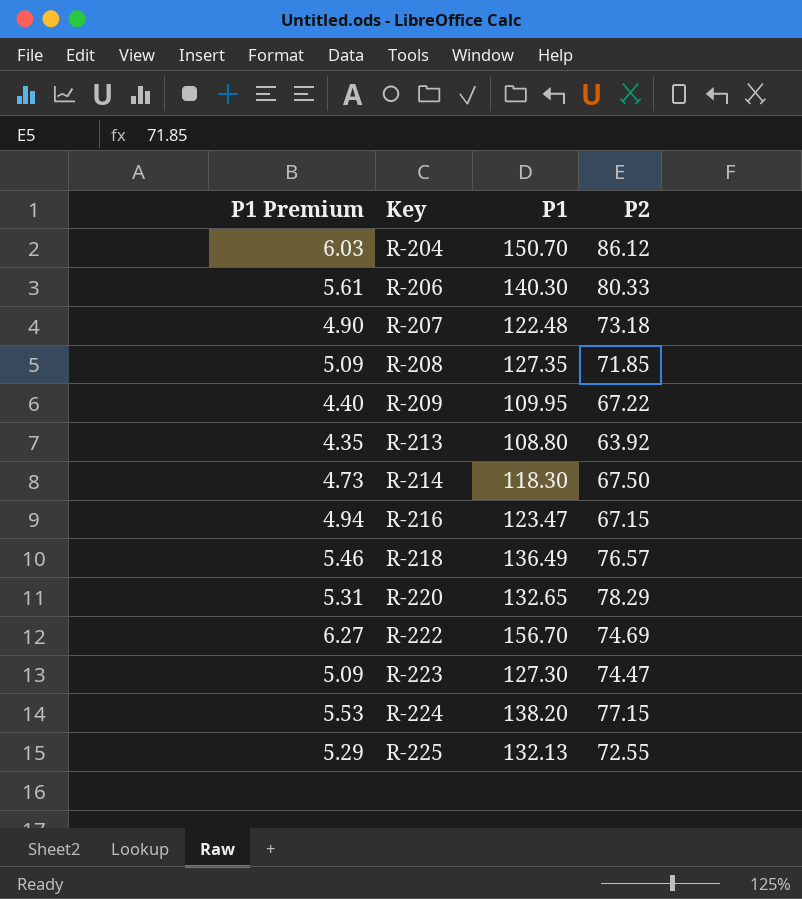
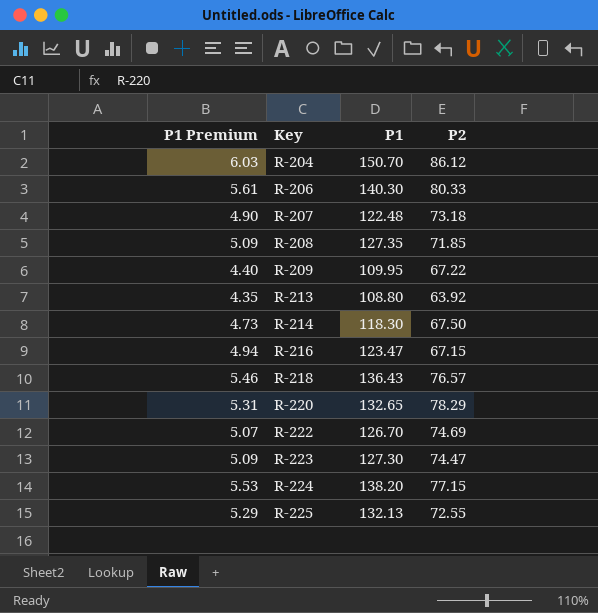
R-218 | P1: 136.49 -> 136.43
R-222 | P1 Premium: 6.27 -> 5.07
R-222 | P1: 156.70 -> 126.70

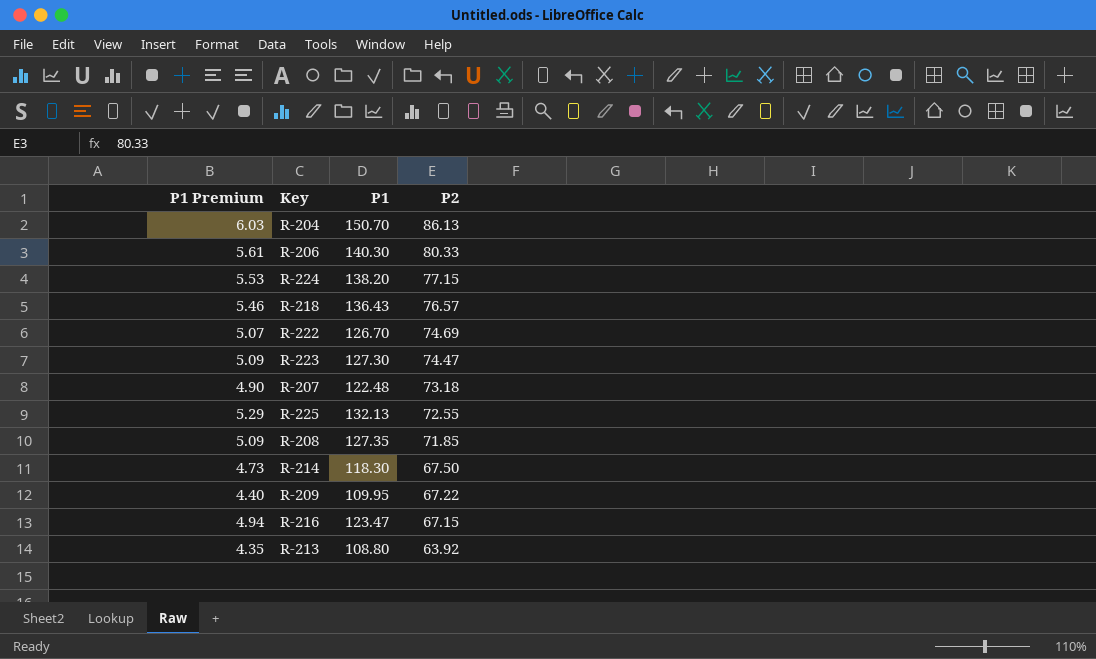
row order: Key ascending -> P2 descending
row R-220: 5.31 | 132.65 | 78.29 -> none
R-204 | P2: 86.12 -> 86.13

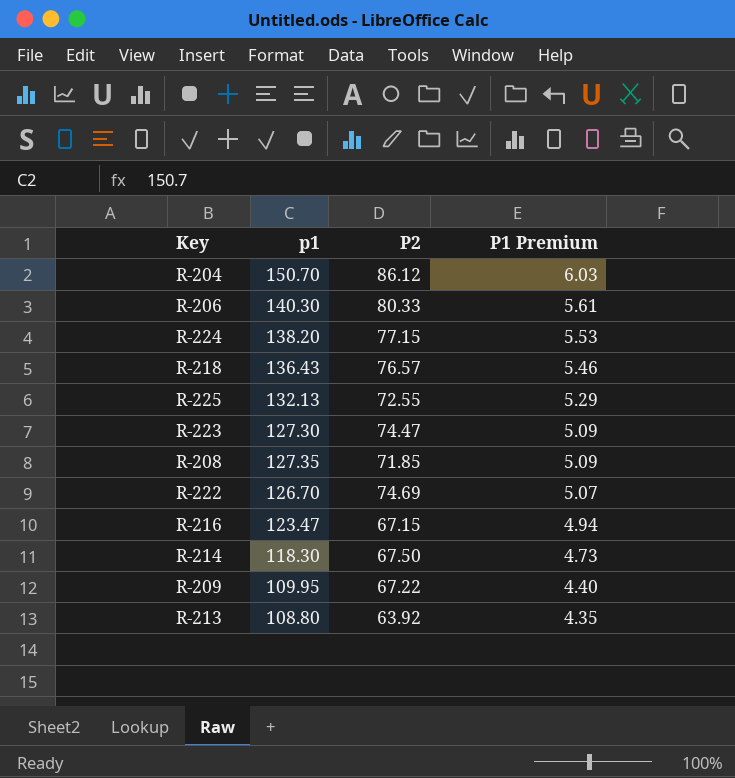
row order: P2 descending -> P1 Premium descending
column name: P1 -> p1
column P1 Premium | position: 1 -> 4
row R-207: 4.90 | 122.48 | 73.18 -> none
R-204 | P2: 86.13 -> 86.12

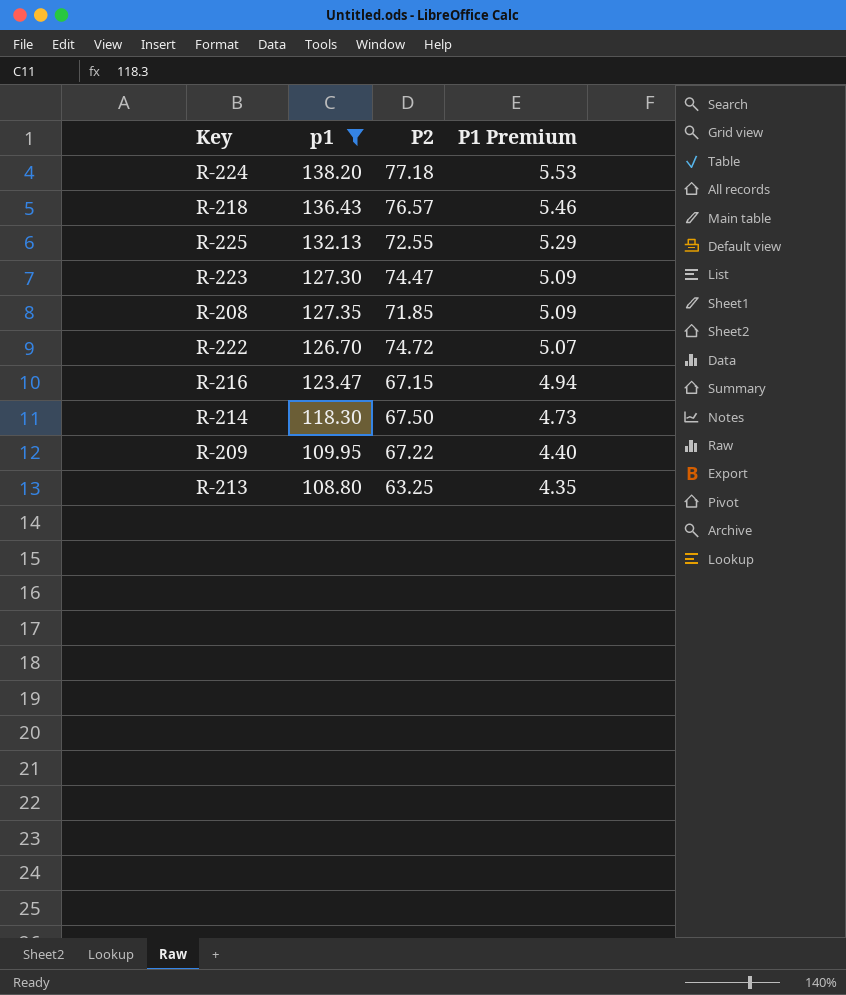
filter: none -> p1 <= 138.20
R-224 | P2: 77.15 -> 77.18
R-222 | P2: 74.69 -> 74.72
R-213 | P2: 63.92 -> 63.25

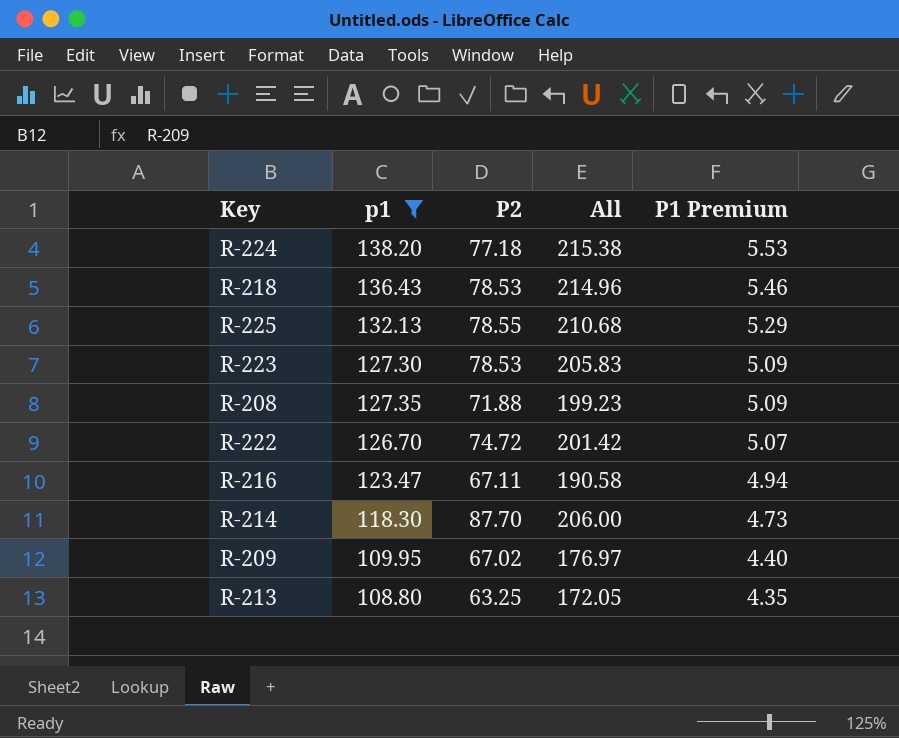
column All | formula: none -> [p1] + [P2]
R-218 | P2: 76.57 -> 78.53
R-225 | P2: 72.55 -> 78.55
R-223 | P2: 74.47 -> 78.53
R-208 | P2: 71.85 -> 71.88
R-216 | P2: 67.15 -> 67.11
R-214 | P2: 67.50 -> 87.70
R-209 | P2: 67.22 -> 67.02

